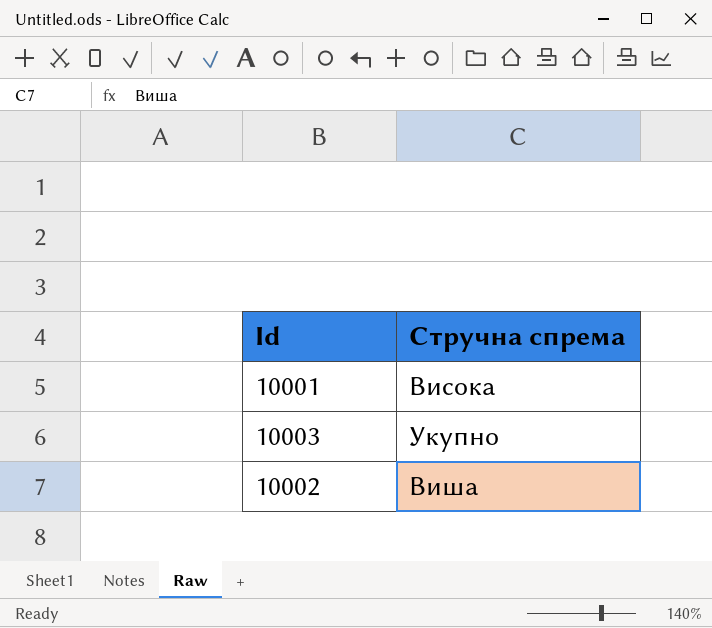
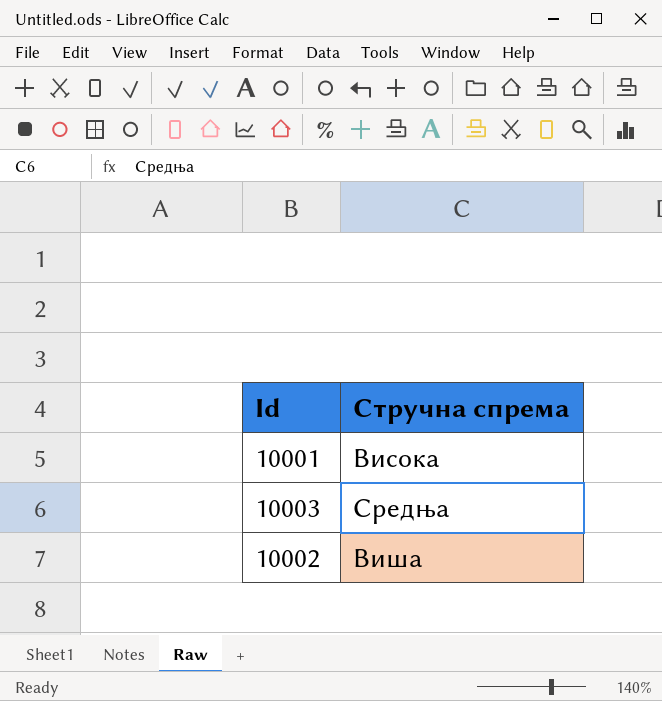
10003 | Стручна спрема: Укупно -> Средња

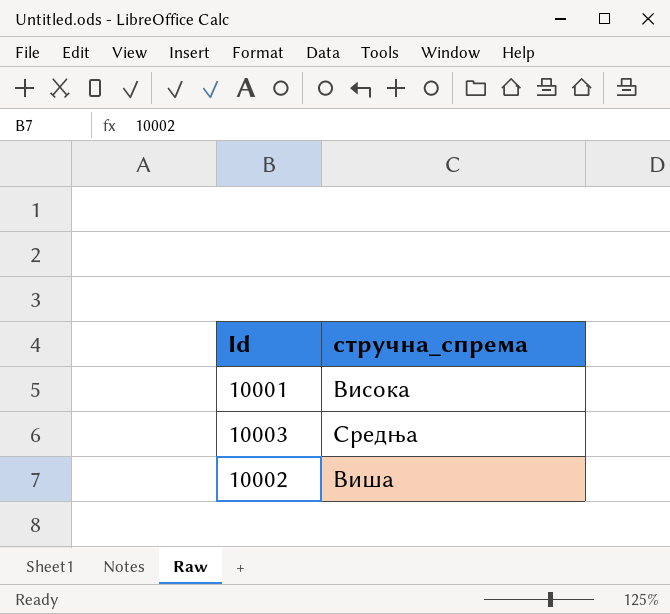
column name: Стручна спрема -> стручна_спрема

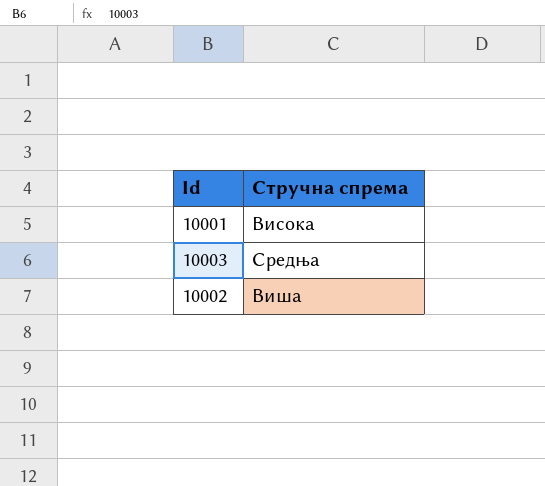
column name: стручна_спрема -> Стручна спрема

